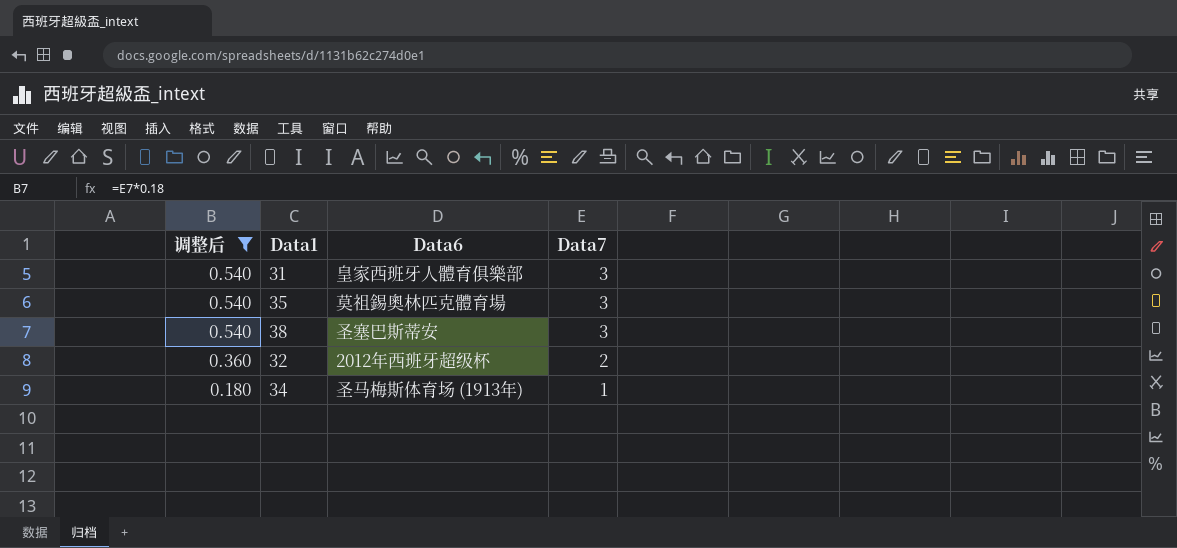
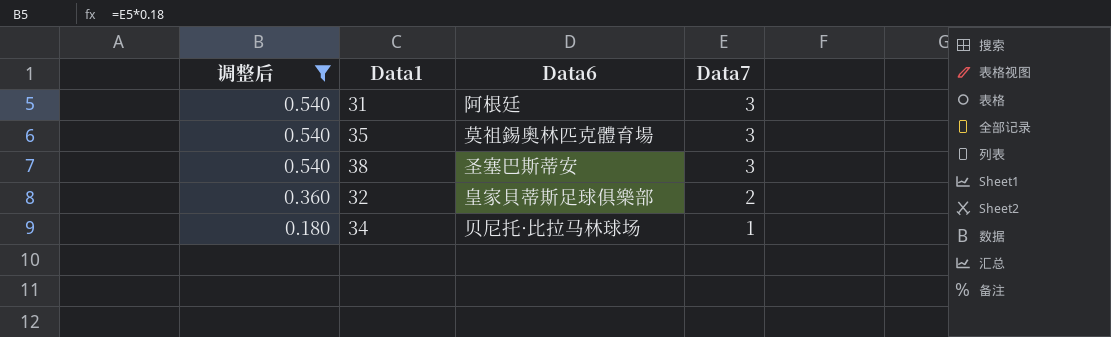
31 | Data6: 皇家西班牙人體育俱樂部 -> 阿根廷
32 | Data6: 2012年西班牙超级杯 -> 皇家貝蒂斯足球俱樂部
34 | Data6: 圣马梅斯体育场 (1913年) -> 贝尼托·比拉马林球场

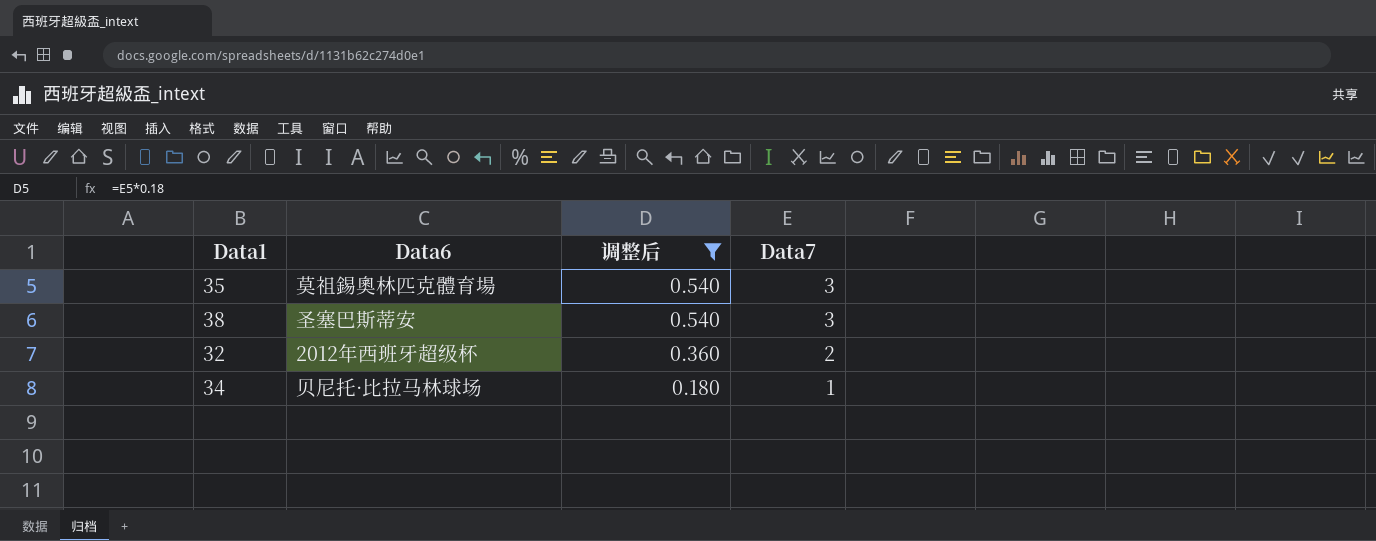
column 调整后 | position: 1 -> 3
row 31: 0.540 | 阿根廷 | 3 -> none
32 | Data6: 皇家貝蒂斯足球俱樂部 -> 2012年西班牙超级杯

